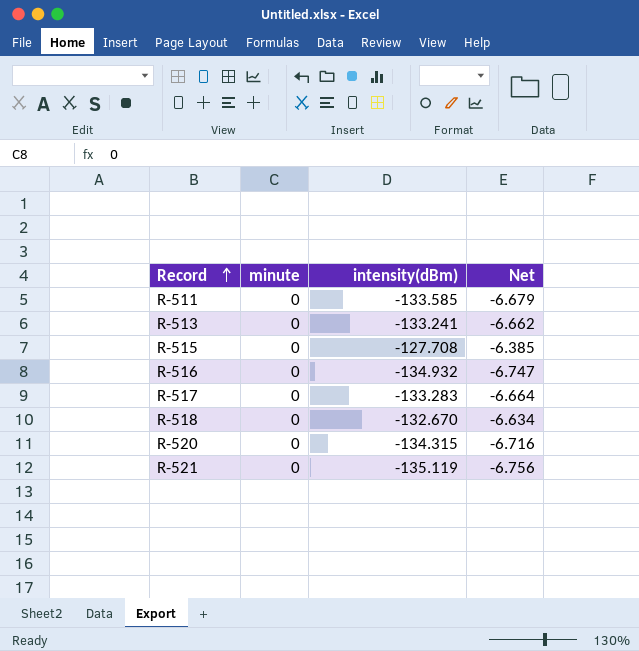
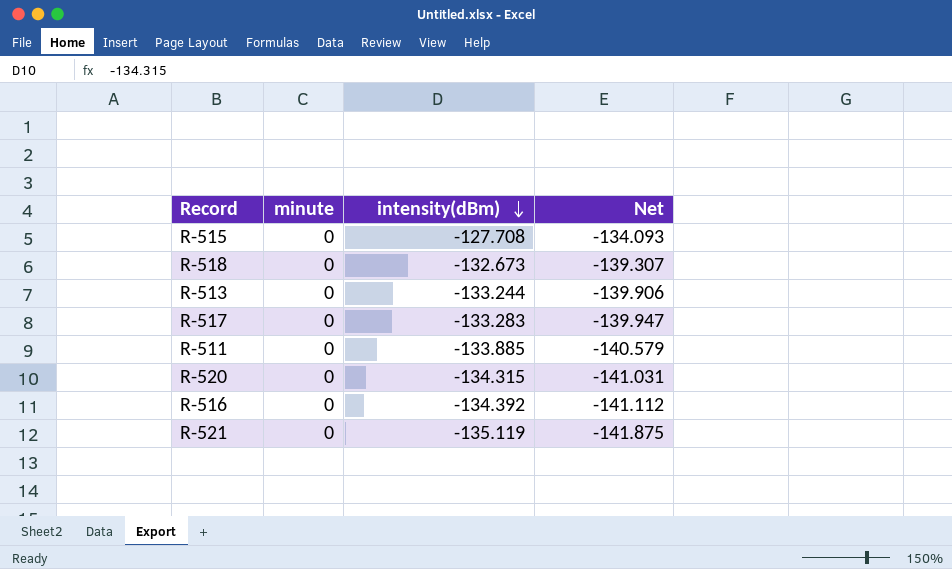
row order: Record ascending -> intensity(dBm) descending
column Net | formula: [intensity(dBm)] * 0.05 -> [intensity(dBm)] * 1.05
R-518 | intensity(dBm): -132.670 -> -132.673
R-513 | intensity(dBm): -133.241 -> -133.244
R-511 | intensity(dBm): -133.585 -> -133.885
R-516 | intensity(dBm): -134.932 -> -134.392

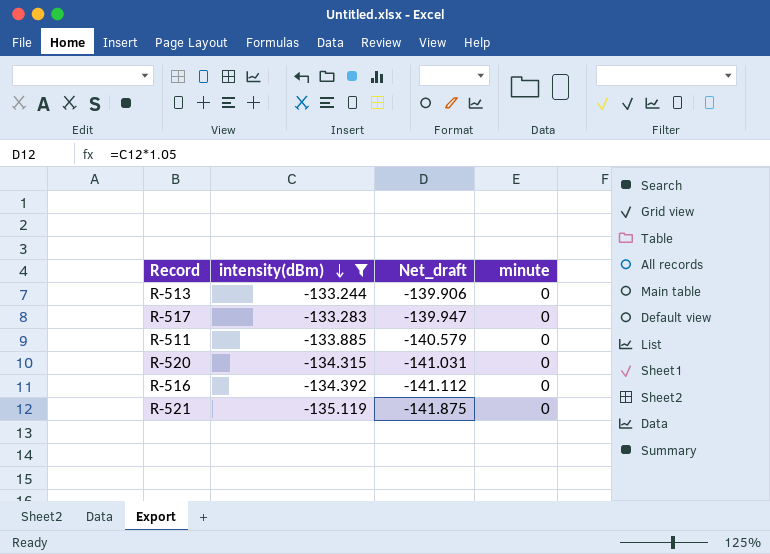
filter: none -> intensity(dBm) <= -133.244
column name: Net -> Net_draft
column minute | position: 2 -> 4

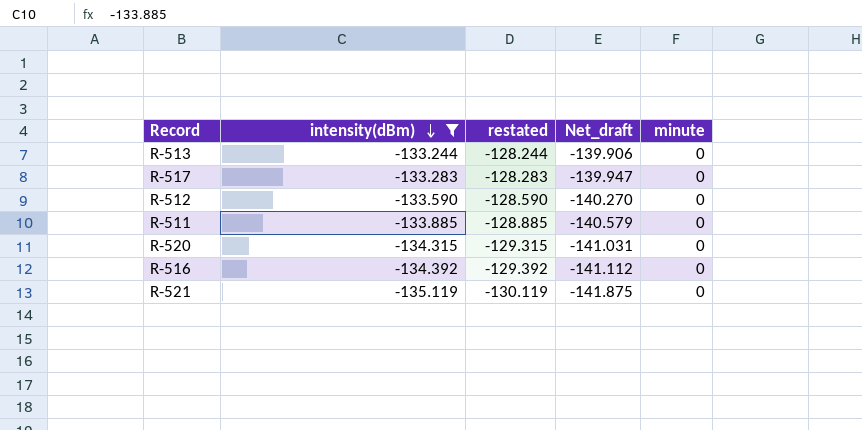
column restated | formula: none -> [intensity(dBm)] + 5
row R-512: none -> -133.590 | -128.590 | -140.270 | 0

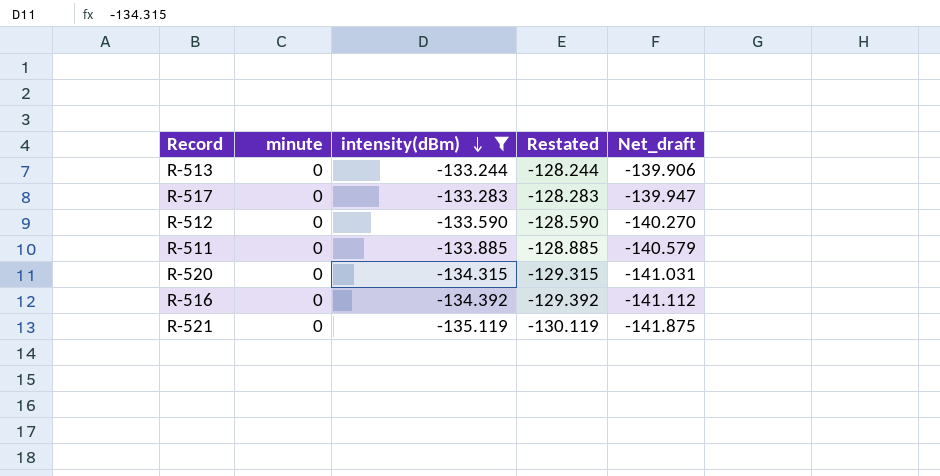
column minute | position: 5 -> 2
column name: restated -> Restated

